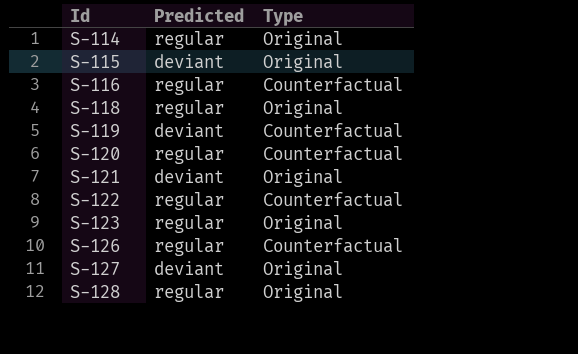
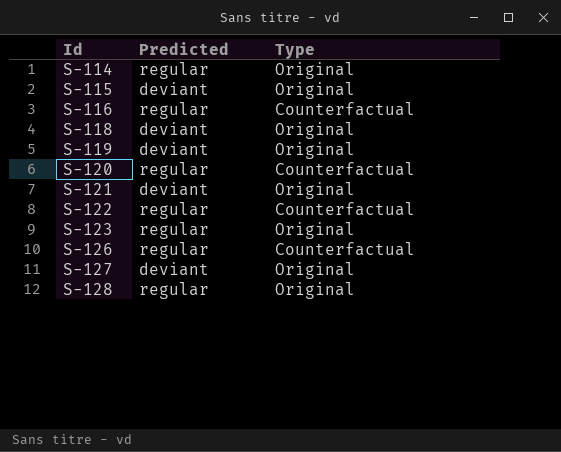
S-118 | Predicted: regular -> deviant
S-119 | Type: Counterfactual -> Original

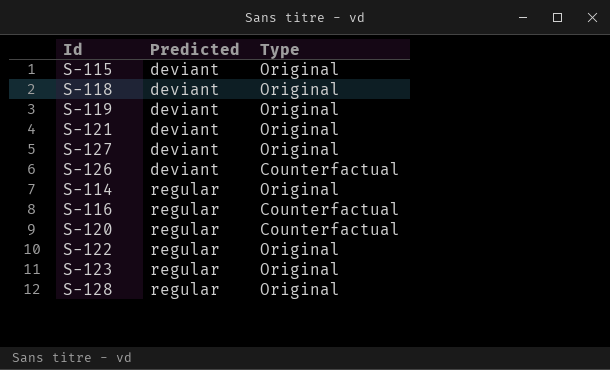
row order: Id ascending -> Predicted ascending
S-126 | Predicted: regular -> deviant
S-122 | Type: Counterfactual -> Original

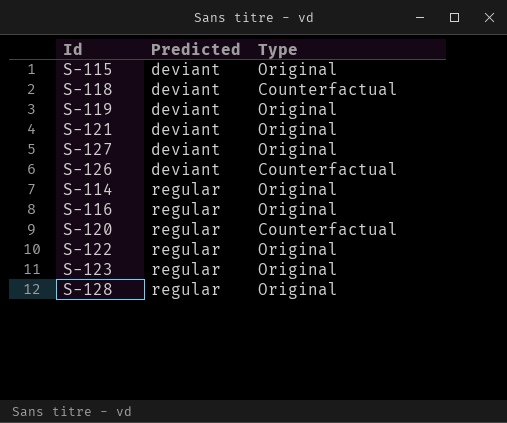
S-118 | Type: Original -> Counterfactual
S-116 | Type: Counterfactual -> Original

